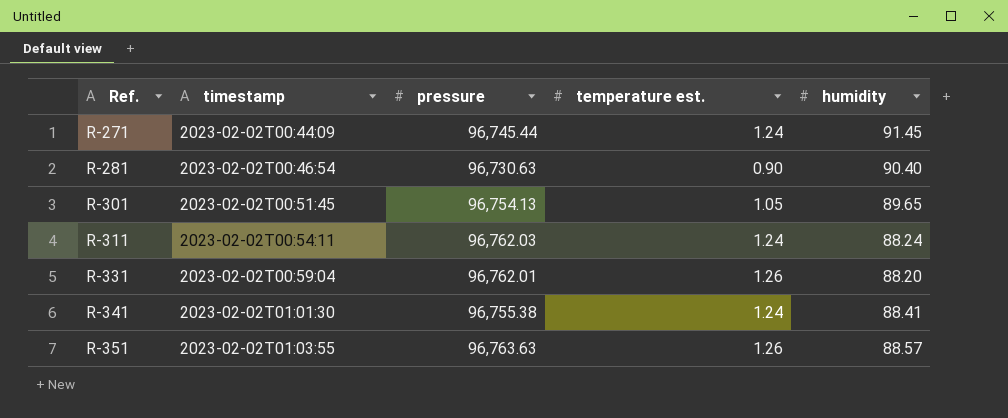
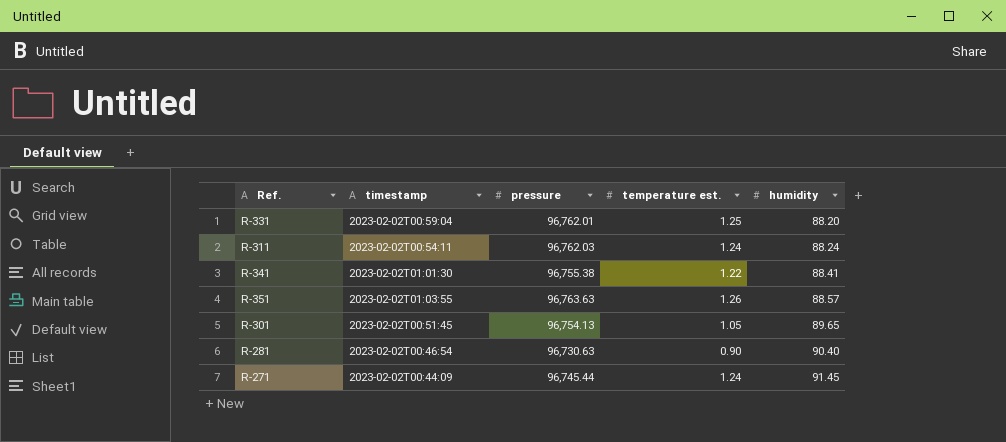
row order: Ref. ascending -> humidity ascending
R-331 | temperature est.: 1.26 -> 1.25
R-341 | temperature est.: 1.24 -> 1.22

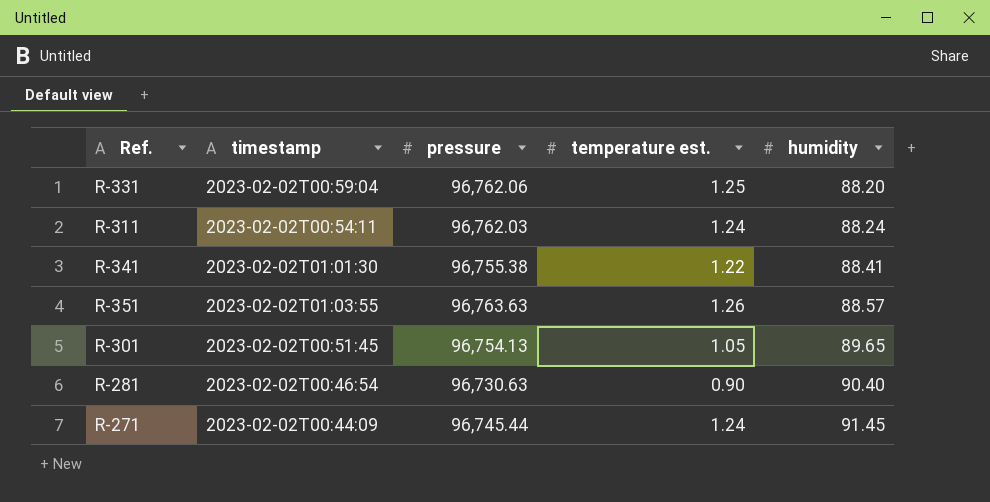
R-331 | pressure: 96,762.01 -> 96,762.06

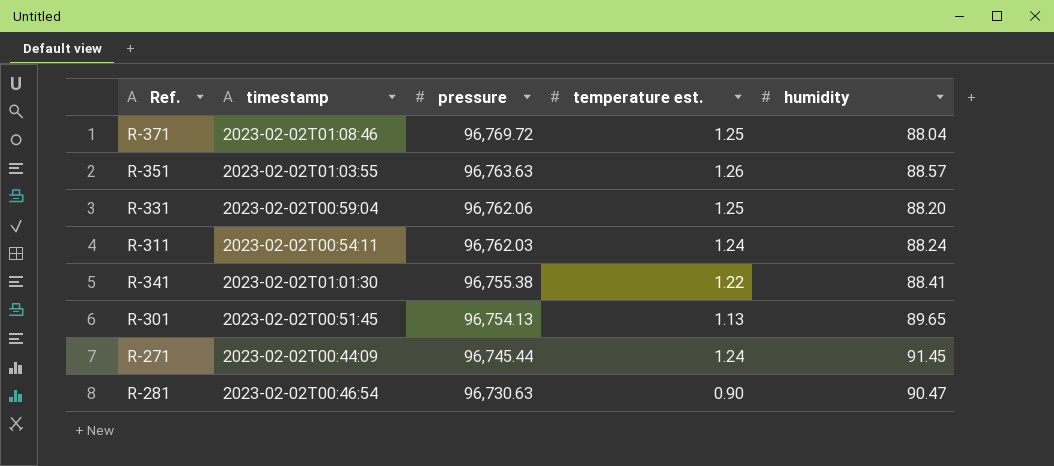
row order: humidity ascending -> pressure descending
row R-371: none -> 2023-02-02T01:08:46 | 96,769.72 | 1.25 | 88.04
R-301 | temperature est.: 1.05 -> 1.13
R-281 | humidity: 90.40 -> 90.47

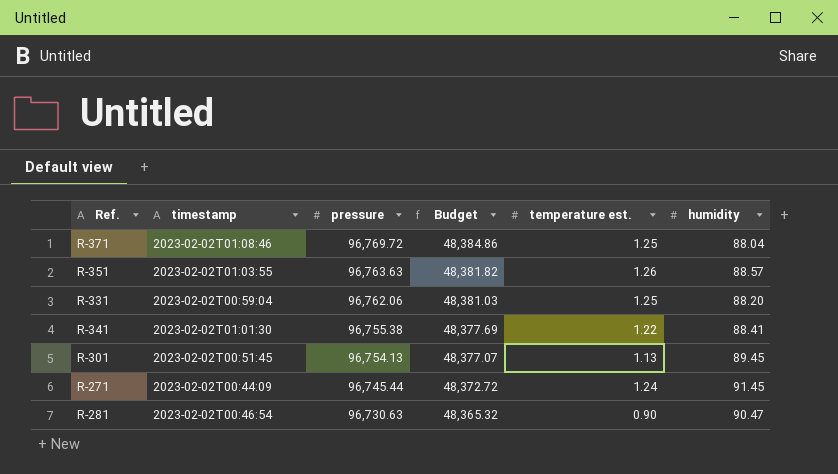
column Budget | formula: none -> [pressure] * 0.5
row R-311: 2023-02-02T00:54:11 | 96,762.03 | 1.24 | 88.24 -> none
R-301 | humidity: 89.65 -> 89.45

